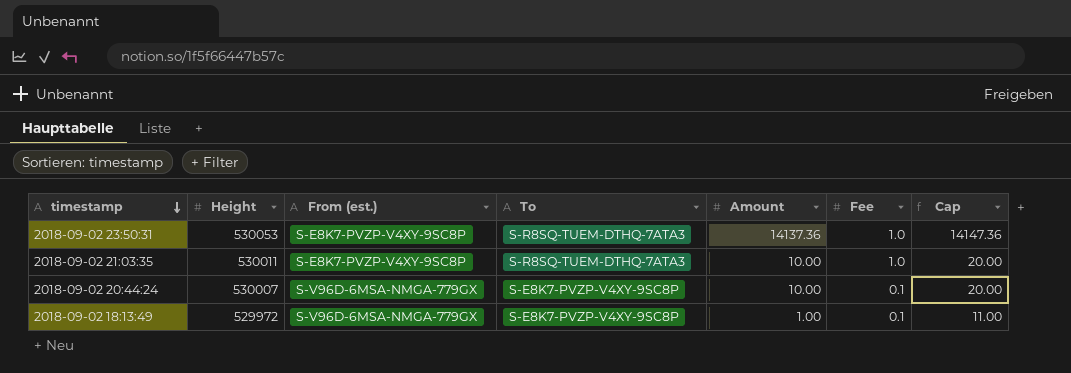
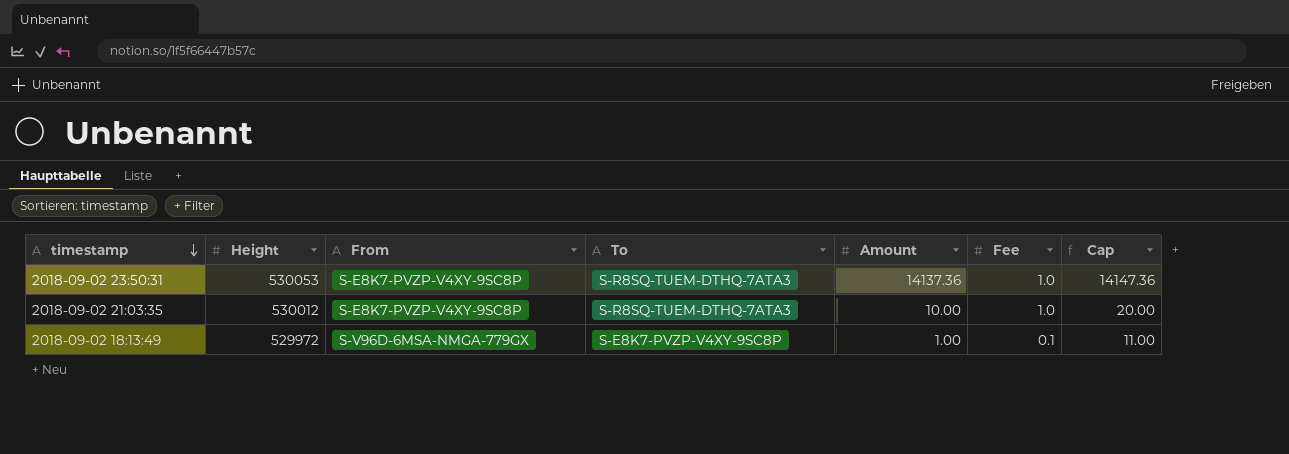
column name: From (est.) -> From
row 2018-09-02 20:44:24: 530007 | S-V96D-6MSA-NMGA-779GX | S-E8K7-PVZP-V4XY-9SC8P | 10.00 | 0.1 | 20.00 -> none
2018-09-02 21:03:35 | Height: 530011 -> 530012

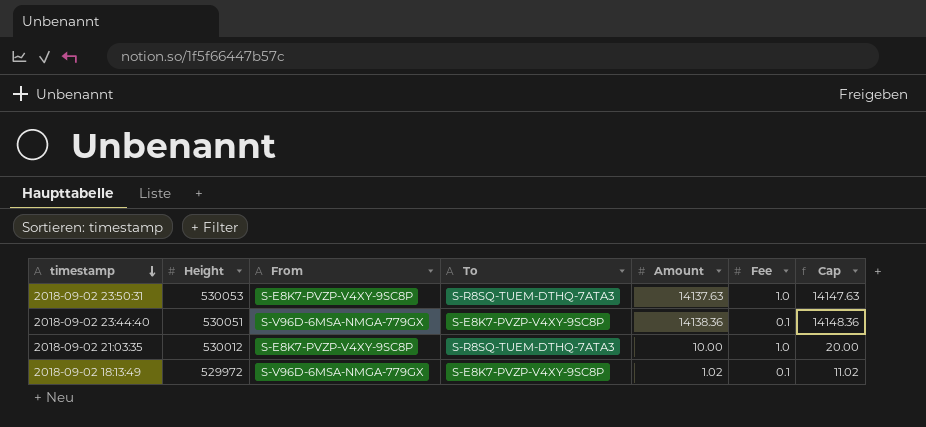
2018-09-02 23:50:31 | Amount: 14137.36 -> 14137.63
2018-09-02 23:50:31 | Cap: 14147.36 -> 14147.63
row 2018-09-02 23:44:40: none -> 530051 | S-V96D-6MSA-NMGA-779GX | S-E8K7-PVZP-V4XY-9SC8P | 14138.36 | 0.1 | 14148.36
2018-09-02 18:13:49 | Amount: 1.00 -> 1.02
2018-09-02 18:13:49 | Cap: 11.00 -> 11.02

